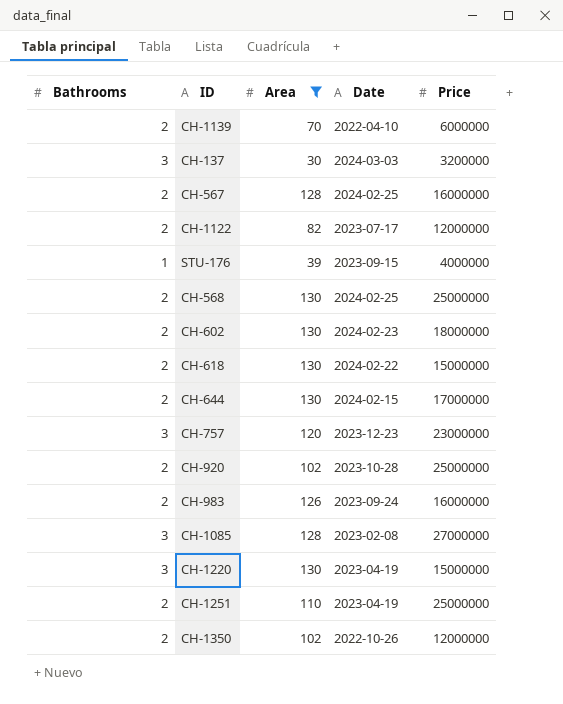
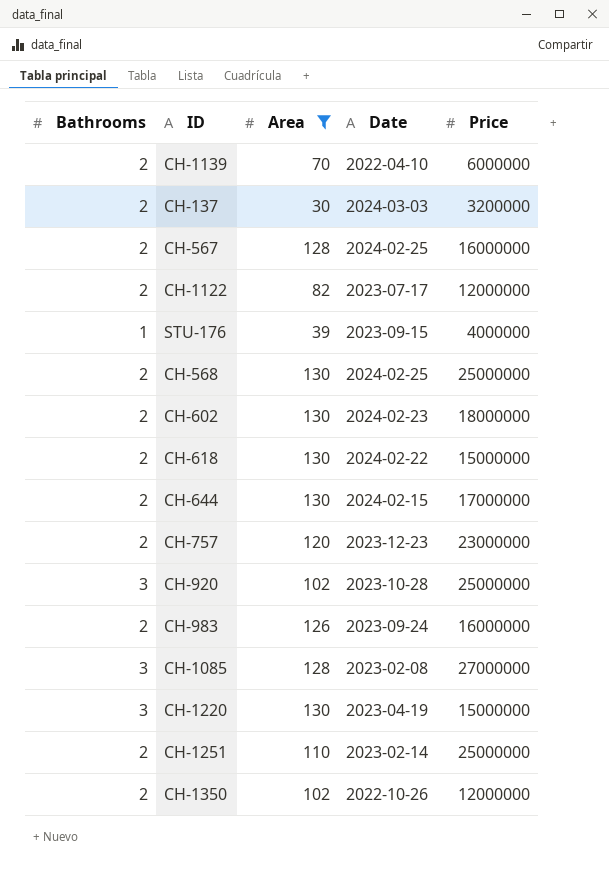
CH-137 | Bathrooms: 3 -> 2
CH-757 | Bathrooms: 3 -> 2
CH-920 | Bathrooms: 2 -> 3
CH-1251 | Date: 2023-04-19 -> 2023-02-14

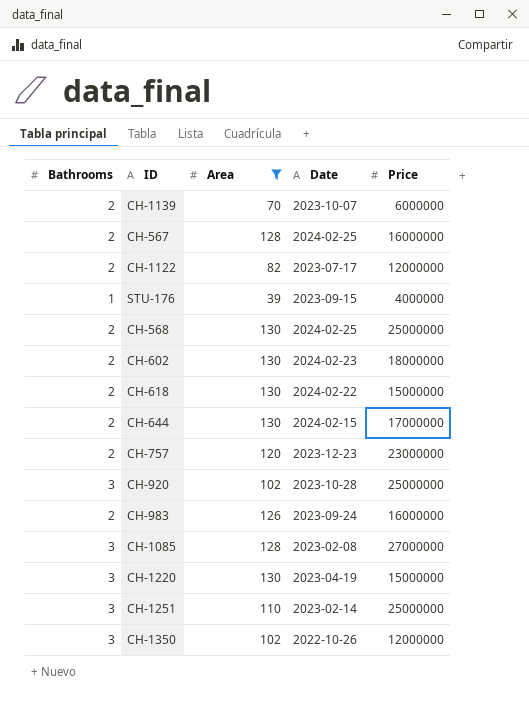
row CH-137: 2 | 30 | 2024-03-03 | 3200000 -> none
CH-1139 | Date: 2022-04-10 -> 2023-10-07
CH-1251 | Bathrooms: 2 -> 3
CH-1350 | Bathrooms: 2 -> 3

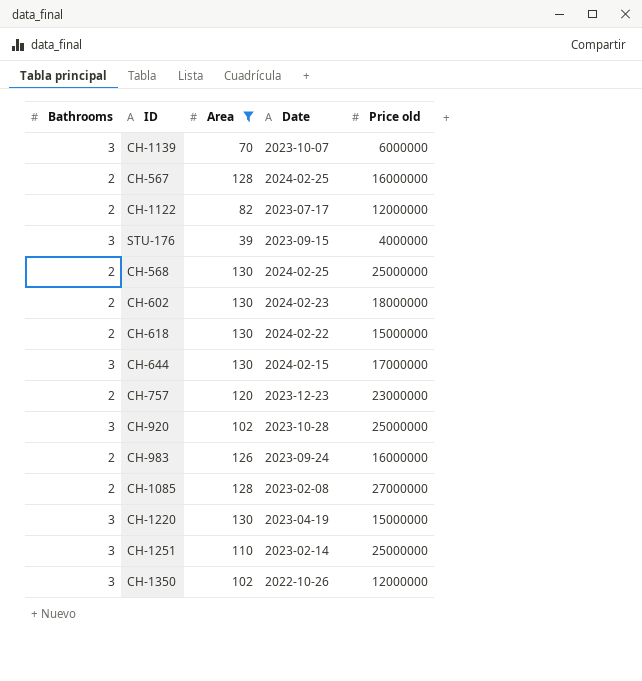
column name: Price -> Price old
CH-1139 | Bathrooms: 2 -> 3
STU-176 | Bathrooms: 1 -> 3
CH-644 | Bathrooms: 2 -> 3
CH-1085 | Bathrooms: 3 -> 2

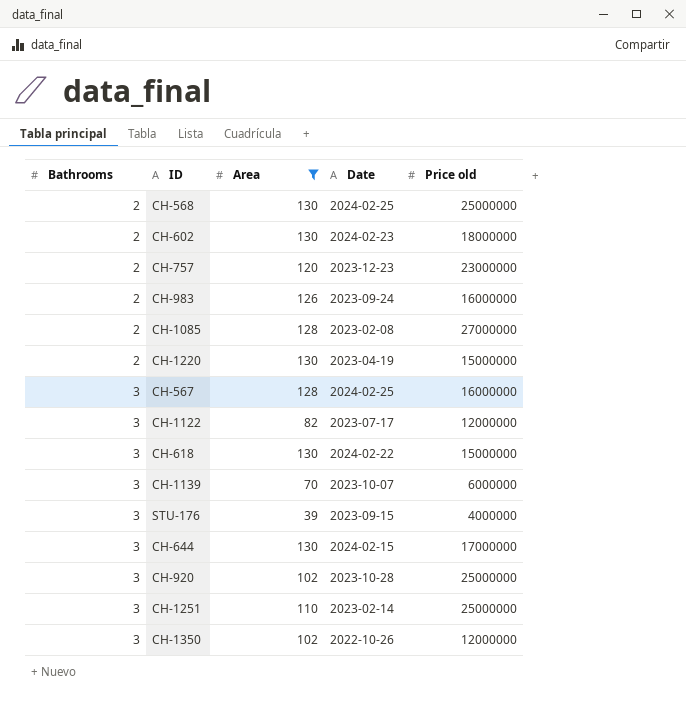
row order: none -> Bathrooms ascending
CH-1220 | Bathrooms: 3 -> 2
CH-567 | Bathrooms: 2 -> 3
CH-1122 | Bathrooms: 2 -> 3
CH-618 | Bathrooms: 2 -> 3

